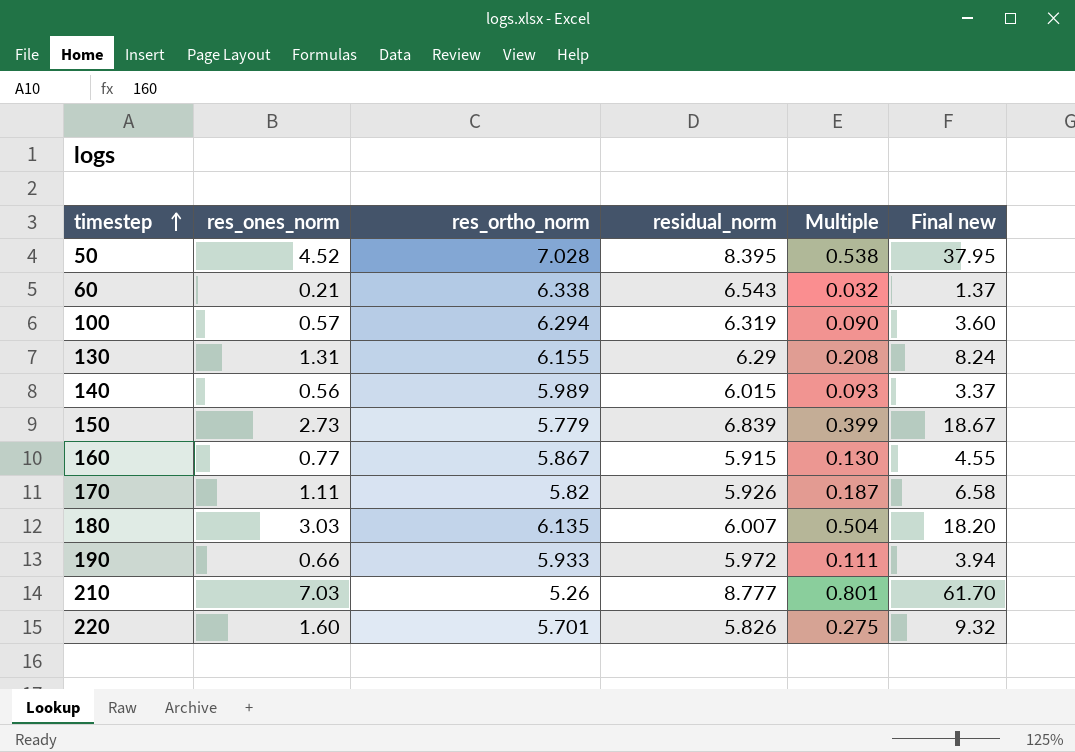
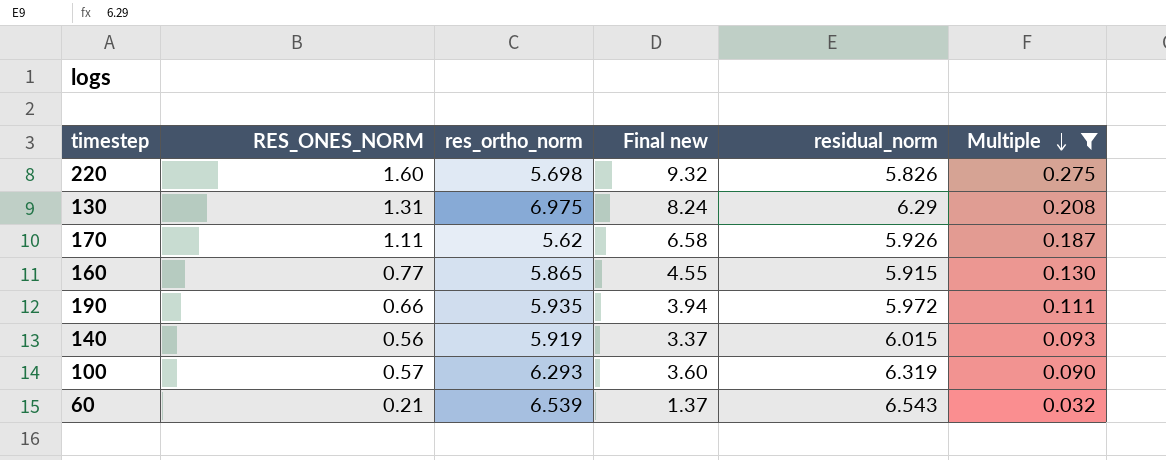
filter: none -> Multiple <= 0.275
row order: timestep ascending -> Multiple descending
column name: res_ones_norm -> RES_ONES_NORM
column Final new | position: 6 -> 4
220 | res_ortho_norm: 5.701 -> 5.698
130 | res_ortho_norm: 6.155 -> 6.975
170 | res_ortho_norm: 5.82 -> 5.62
160 | res_ortho_norm: 5.867 -> 5.865
190 | res_ortho_norm: 5.933 -> 5.935
140 | res_ortho_norm: 5.989 -> 5.919
100 | res_ortho_norm: 6.294 -> 6.293
60 | res_ortho_norm: 6.338 -> 6.539

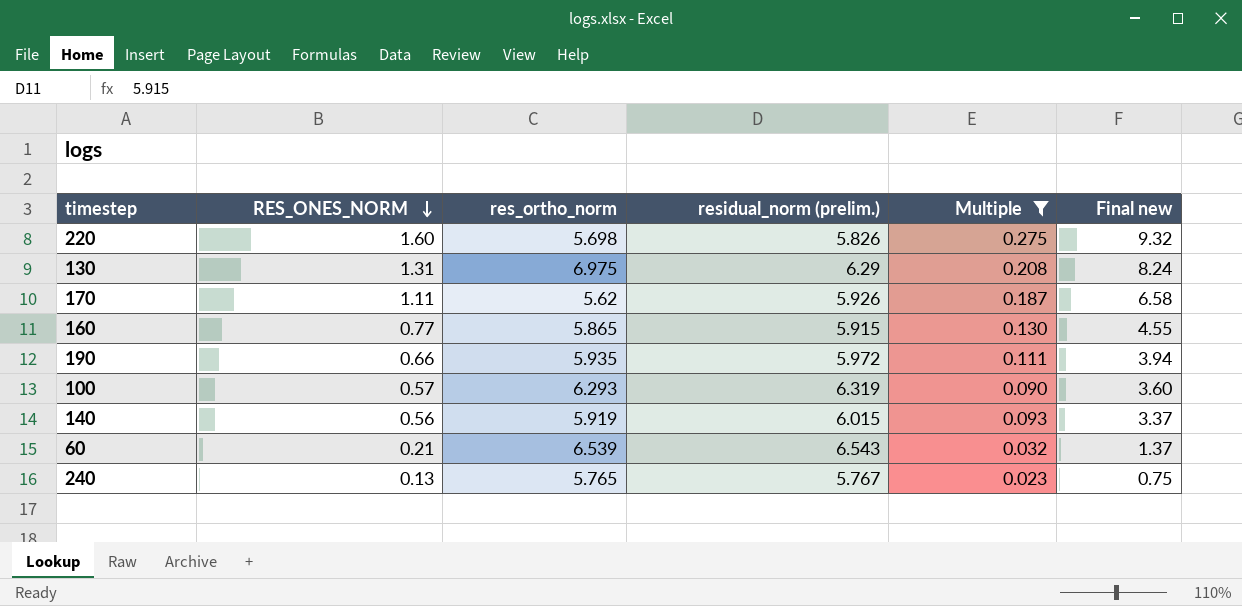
row order: Multiple descending -> RES_ONES_NORM descending
column name: residual_norm -> residual_norm (prelim.)
column Final new | position: 4 -> 6
row 240: none -> 0.13 | 5.765 | 5.767 | 0.023 | 0.75

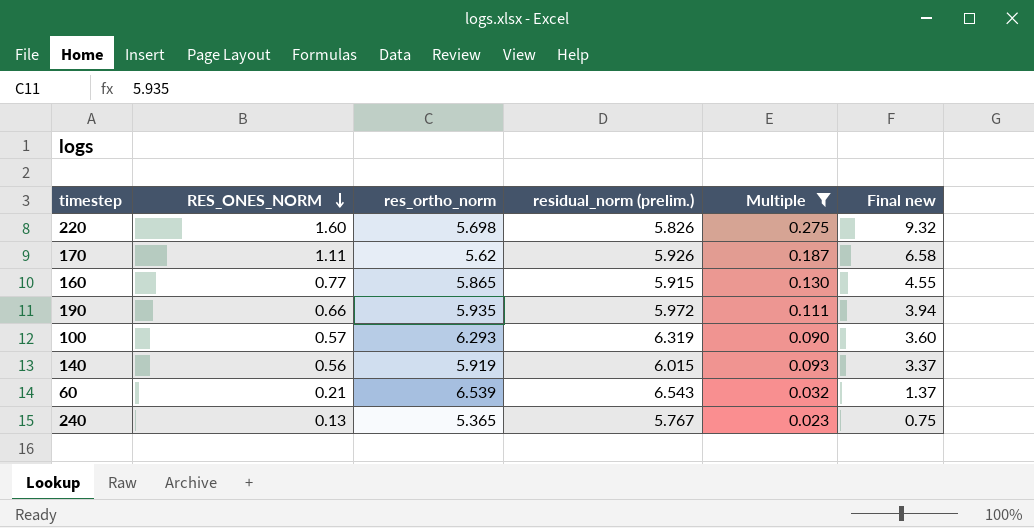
row 130: 1.31 | 6.975 | 6.29 | 0.208 | 8.24 -> none
240 | res_ortho_norm: 5.765 -> 5.365

